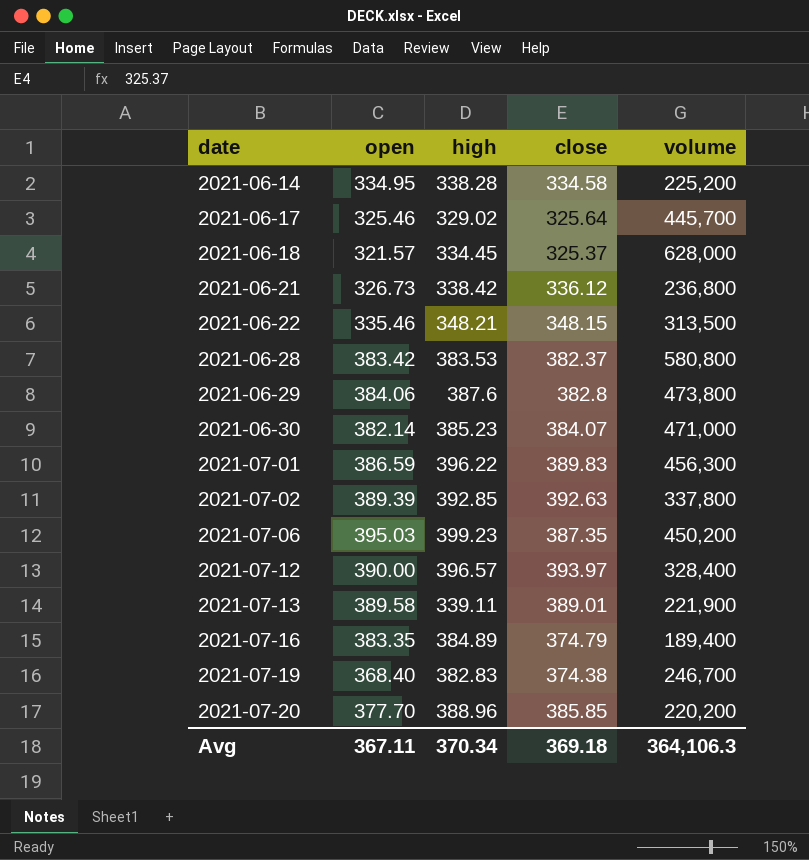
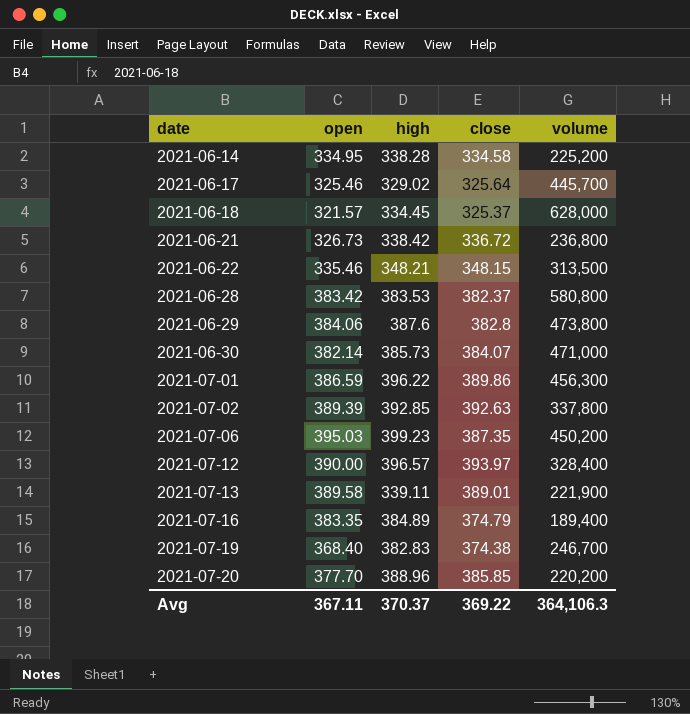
2021-06-21 | close: 336.12 -> 336.72
2021-06-30 | high: 385.23 -> 385.73
2021-07-01 | close: 389.83 -> 389.86
Avg | high: 370.34 -> 370.37
Avg | close: 369.18 -> 369.22

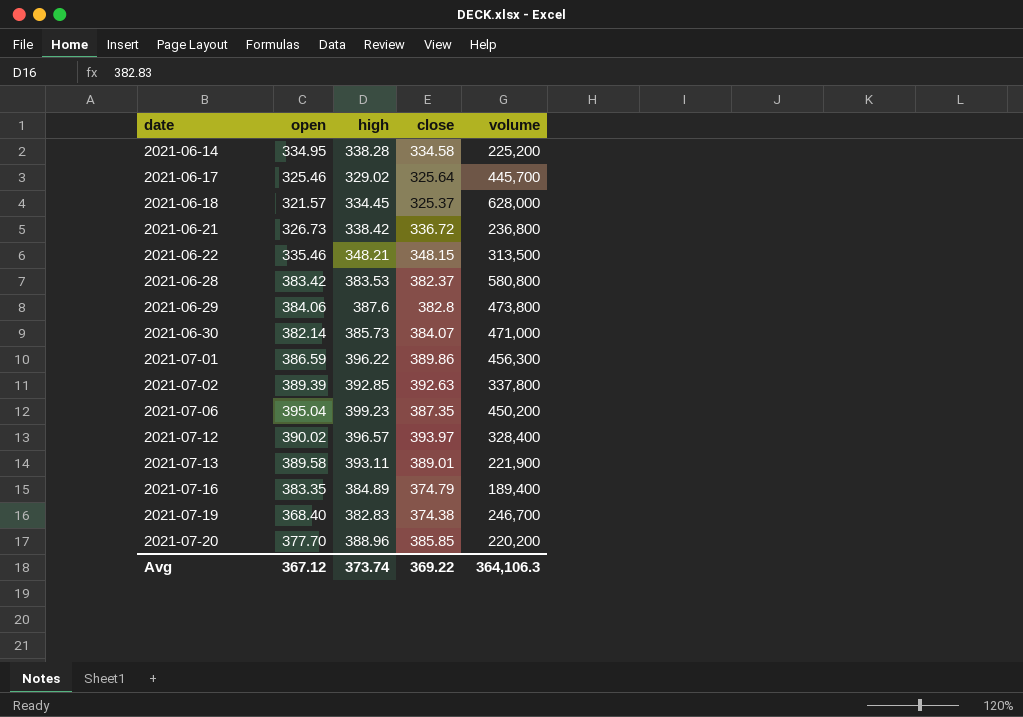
2021-07-06 | open: 395.03 -> 395.04
2021-07-12 | open: 390.00 -> 390.02
2021-07-13 | high: 339.11 -> 393.11
Avg | open: 367.11 -> 367.12
Avg | high: 370.37 -> 373.74

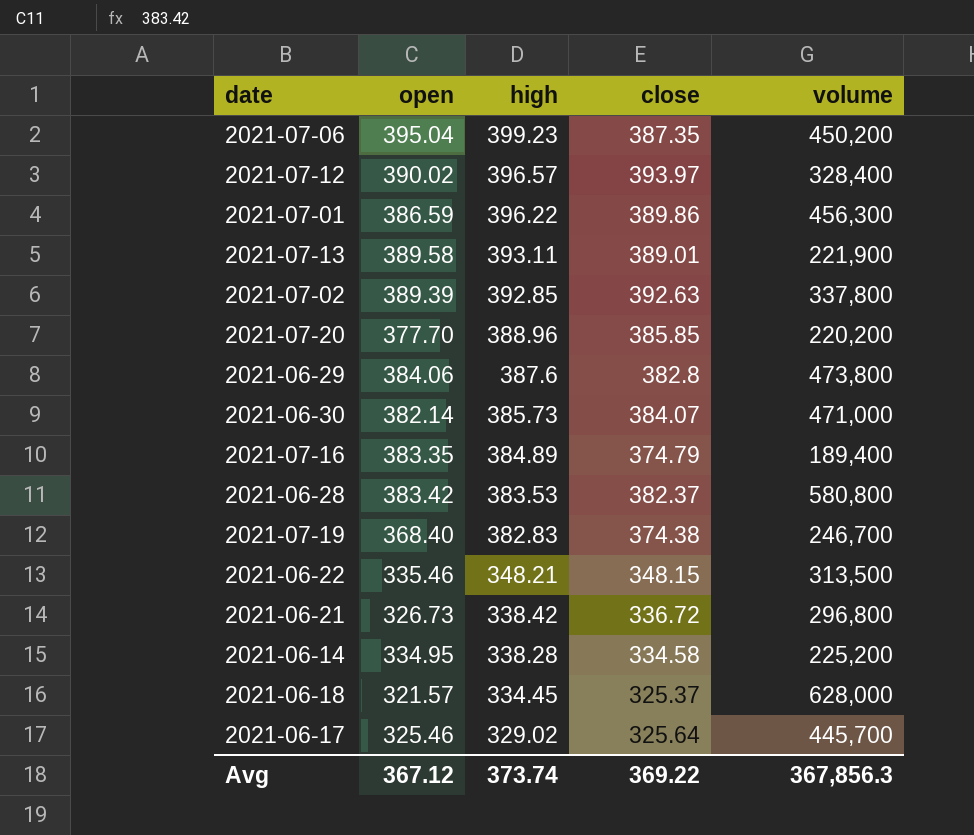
row order: date ascending -> high descending
2021-06-21 | volume: 236,800 -> 296,800
Avg | volume: 364,106.3 -> 367,856.3

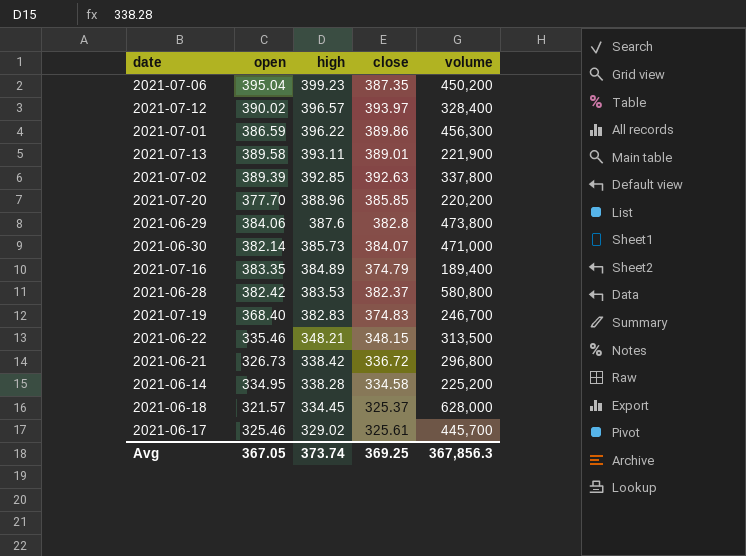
2021-06-28 | open: 383.42 -> 382.42
2021-07-19 | close: 374.38 -> 374.83
2021-06-17 | close: 325.64 -> 325.61
Avg | open: 367.12 -> 367.05
Avg | close: 369.22 -> 369.25

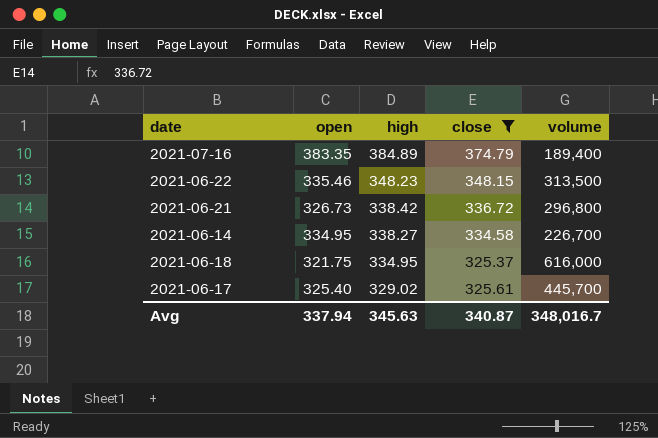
filter: none -> close <= 374.79
2021-06-22 | high: 348.21 -> 348.23
2021-06-14 | high: 338.28 -> 338.27
2021-06-14 | volume: 225,200 -> 226,700
2021-06-18 | open: 321.57 -> 321.75
2021-06-18 | high: 334.45 -> 334.95
2021-06-18 | volume: 628,000 -> 616,000
2021-06-17 | open: 325.46 -> 325.40
Avg | open: 367.05 -> 337.94
Avg | high: 373.74 -> 345.63
Avg | close: 369.25 -> 340.87
Avg | volume: 367,856.3 -> 348,016.7

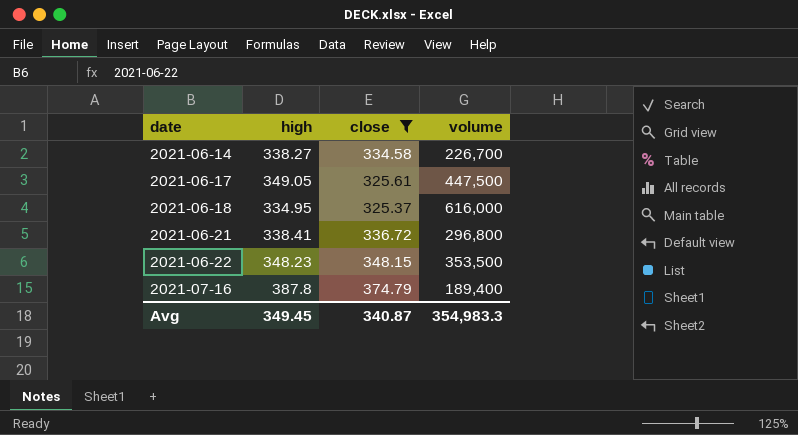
row order: high descending -> date ascending
column open | position: 2 -> none
2021-06-17 | high: 329.02 -> 349.05
2021-06-17 | volume: 445,700 -> 447,500
2021-06-21 | high: 338.42 -> 338.41
2021-06-22 | volume: 313,500 -> 353,500
2021-07-16 | high: 384.89 -> 387.8
Avg | high: 345.63 -> 349.45
Avg | volume: 348,016.7 -> 354,983.3

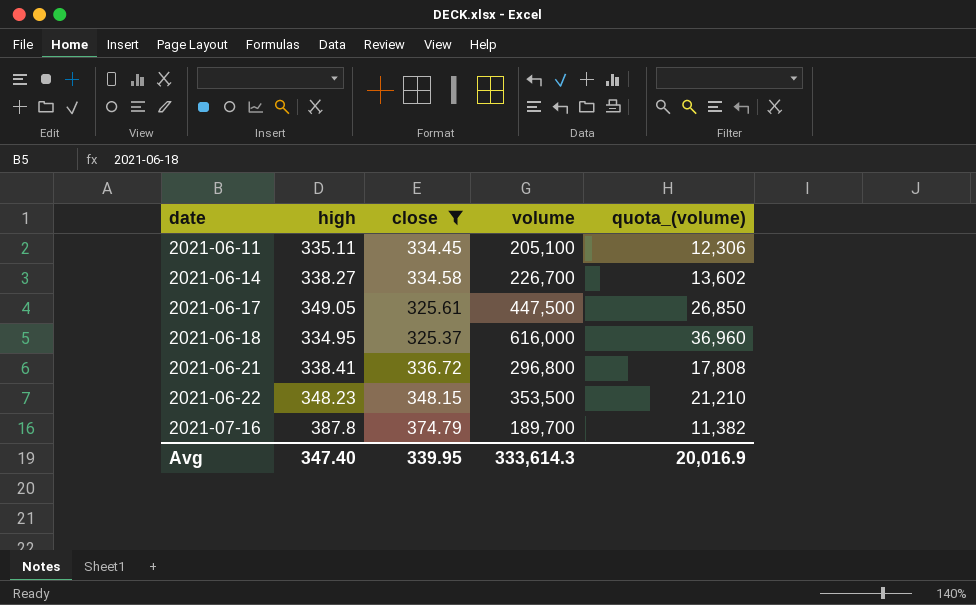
column quota_(volume) | formula: none -> [volume] * 0.06
row 2021-06-11: none -> 335.11 | 334.45 | 205,100 | 12,306
2021-07-16 | volume: 189,400 -> 189,700
Avg | high: 349.45 -> 347.40
Avg | close: 340.87 -> 339.95
Avg | volume: 354,983.3 -> 333,614.3

